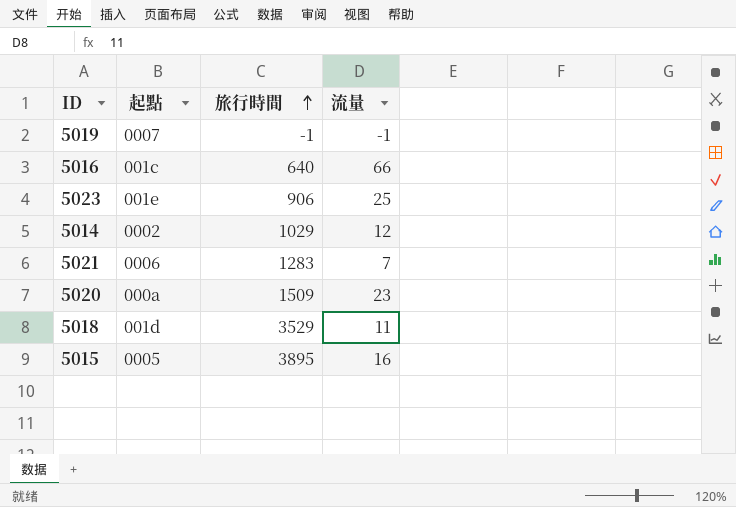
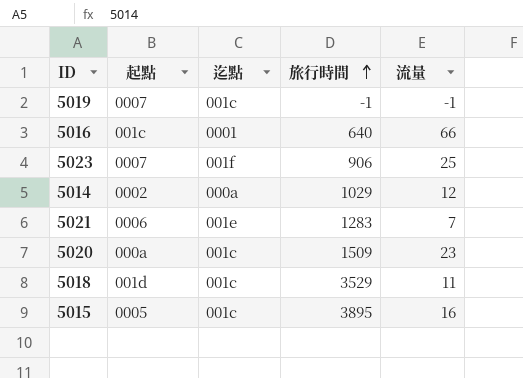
column 迄點 | position: none -> 3
5023 | 起點: 001e -> 0007

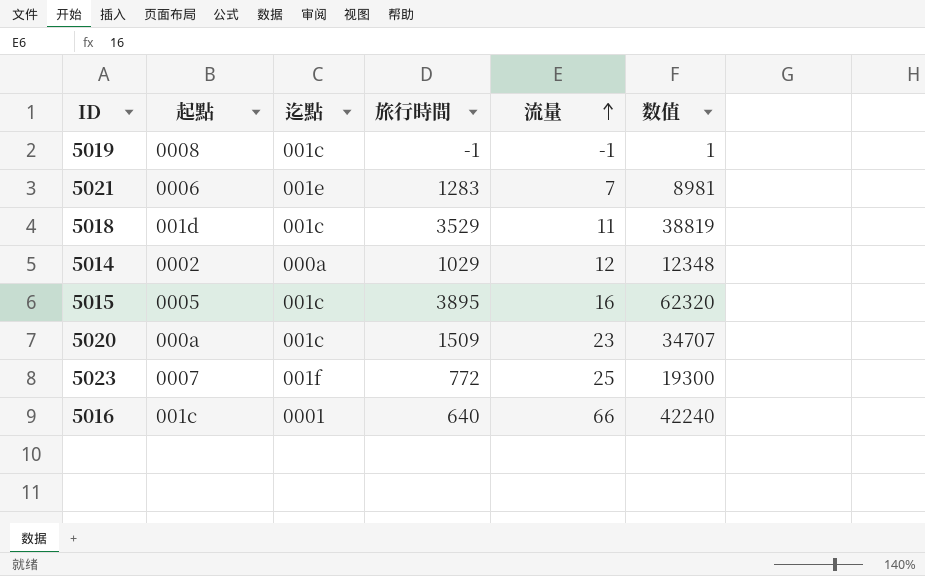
row order: 旅行時間 ascending -> 流量 ascending
column 数值 | formula: none -> [旅行時間] * [流量]
5019 | 起點: 0007 -> 0008
5023 | 旅行時間: 906 -> 772

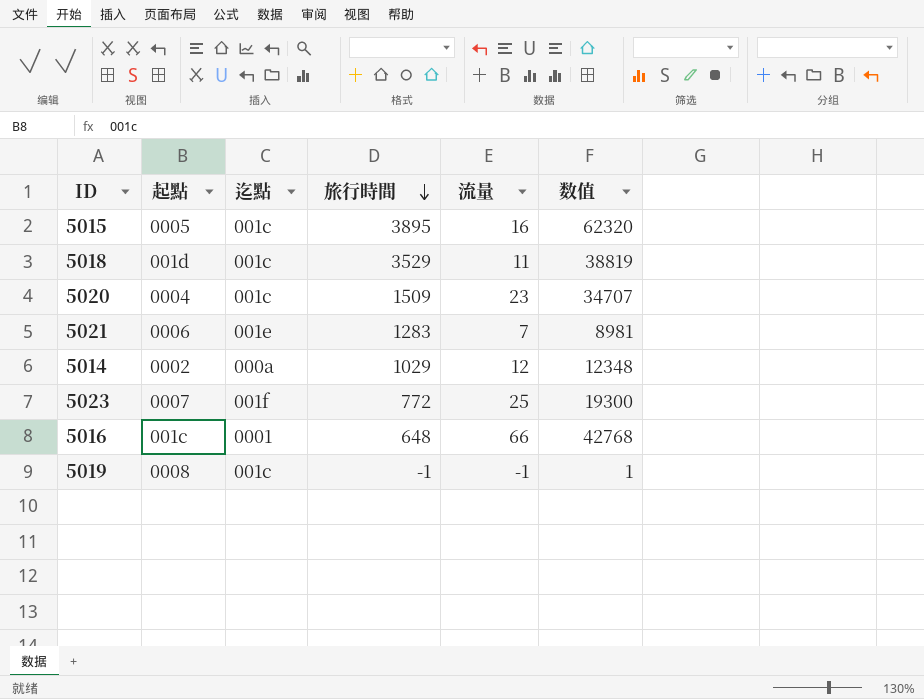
row order: 流量 ascending -> 旅行時間 descending
5020 | 起點: 000a -> 0004
5016 | 旅行時間: 640 -> 648
5016 | 数值: 42240 -> 42768

